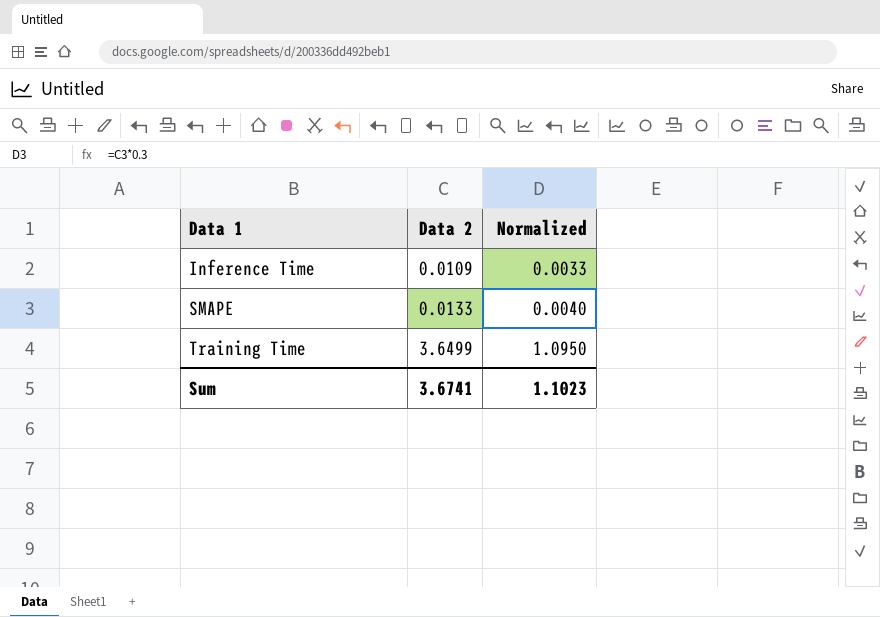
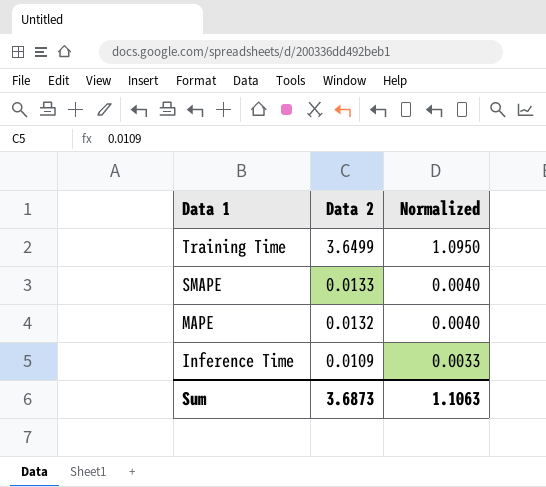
row order: Data 1 ascending -> Data 1 descending
row MAPE: none -> 0.0132 | 0.0040
Sum | Data 2: 3.6741 -> 3.6873
Sum | Normalized: 1.1023 -> 1.1063

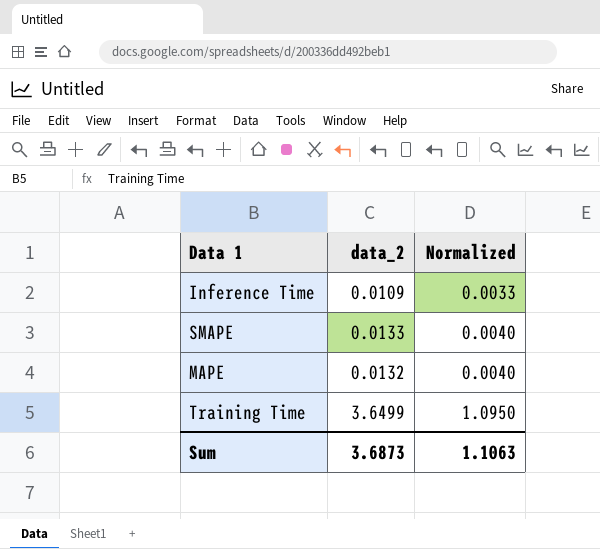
row order: Data 1 descending -> Normalized ascending
column name: Data 2 -> data_2

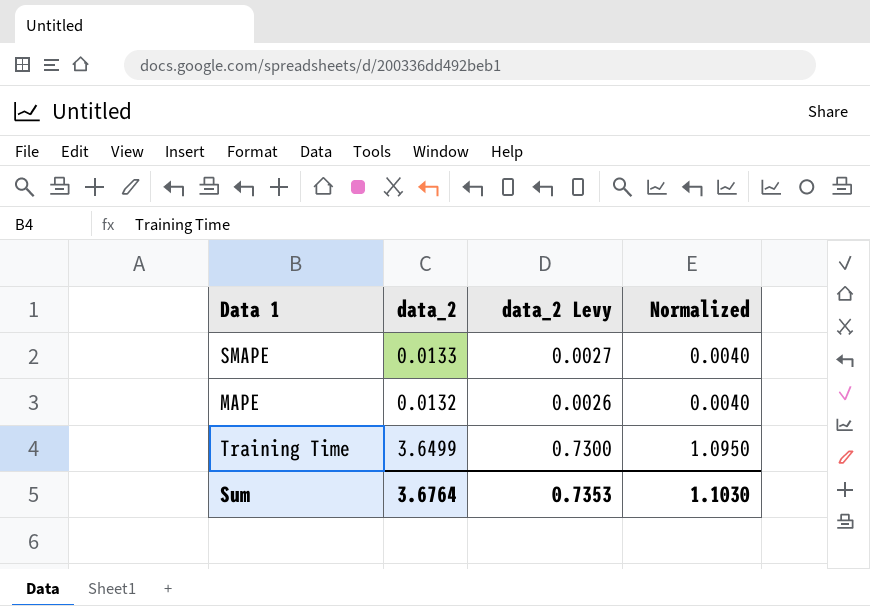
column data_2 Levy | formula: none -> [data_2] * 0.2
row Inference Time: 0.0109 | 0.0033 -> none
Sum | data_2: 3.6873 -> 3.6764
Sum | Normalized: 1.1063 -> 1.1030

